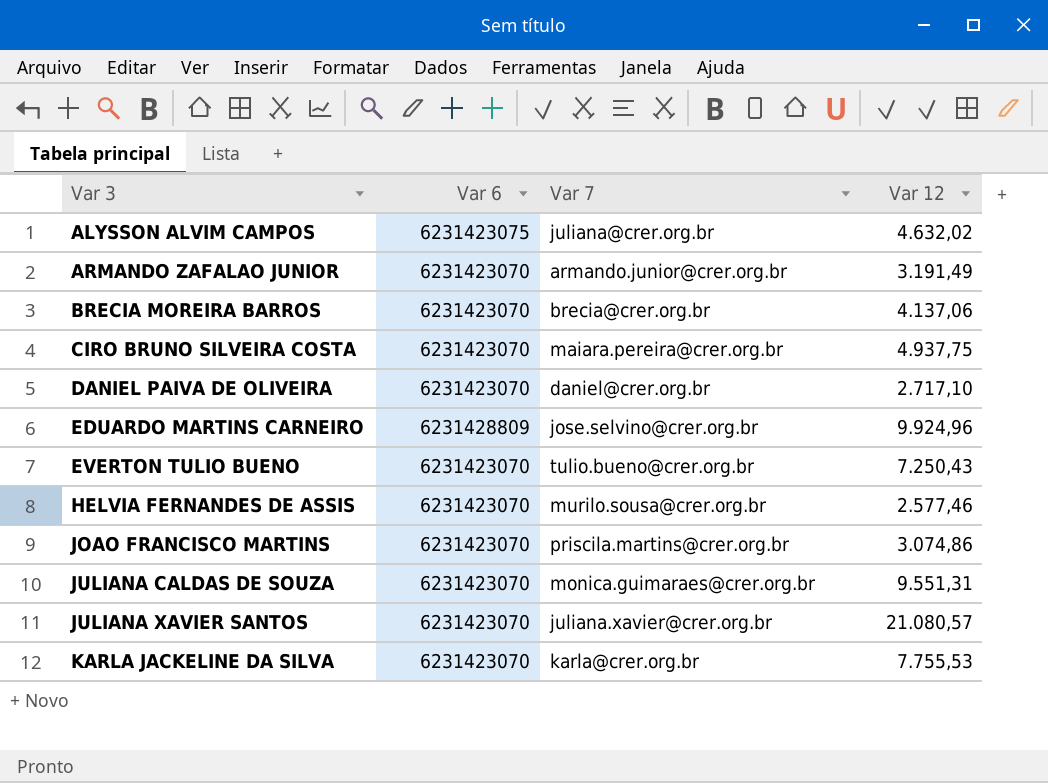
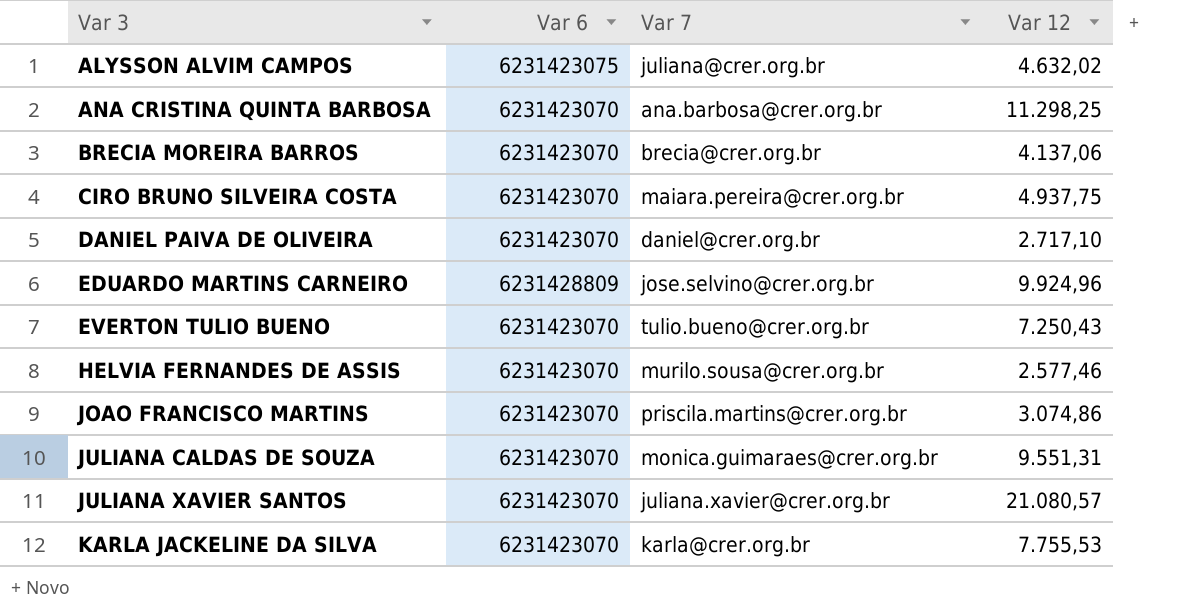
row ARMANDO ZAFALAO JUNIOR: 6231423070 | armando.junior@crer.org.br | 3.191,49 -> none
row ANA CRISTINA QUINTA BARBOSA: none -> 6231423070 | ana.barbosa@crer.org.br | 11.298,25

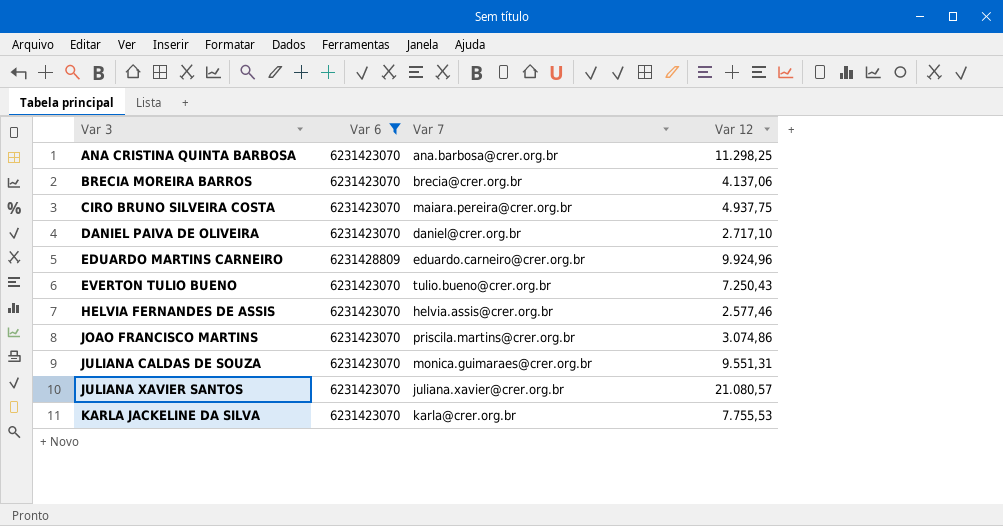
filter: none -> Var 6 != 6231423075
EDUARDO MARTINS CARNEIRO | Var 7: jose.selvino@crer.org.br -> eduardo.carneiro@crer.org.br
HELVIA FERNANDES DE ASSIS | Var 7: murilo.sousa@crer.org.br -> helvia.assis@crer.org.br

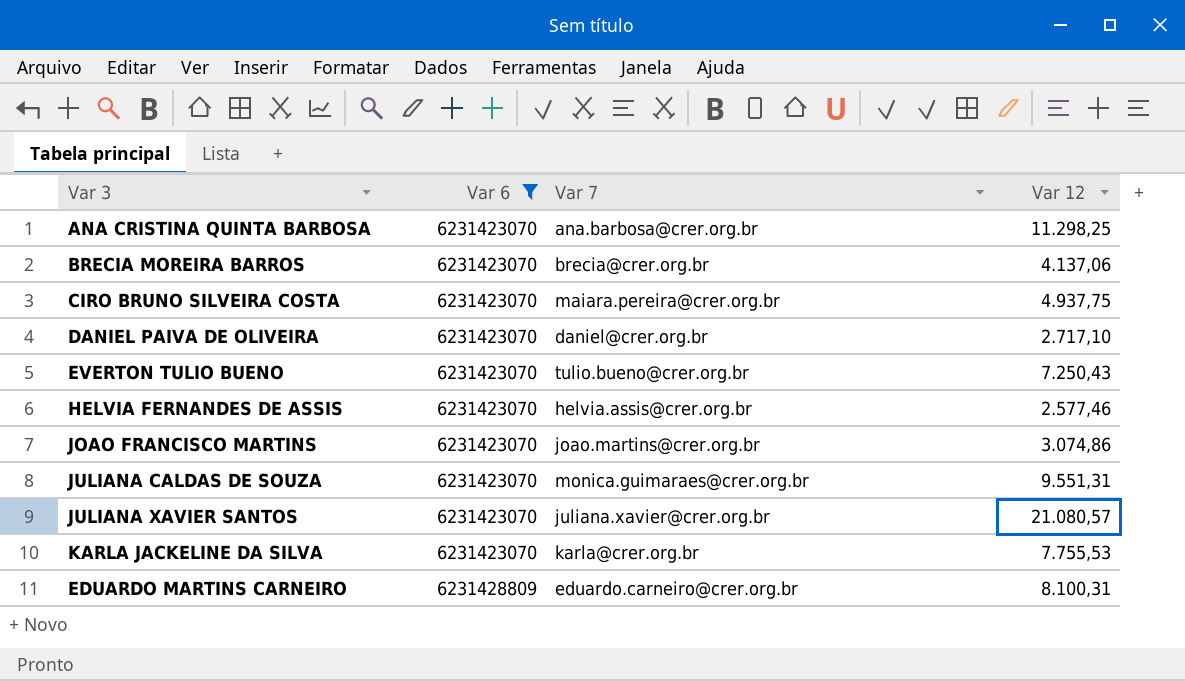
row order: Var 3 ascending -> Var 6 ascending
JOAO FRANCISCO MARTINS | Var 7: priscila.martins@crer.org.br -> joao.martins@crer.org.br
EDUARDO MARTINS CARNEIRO | Var 12: 9.924,96 -> 8.100,31

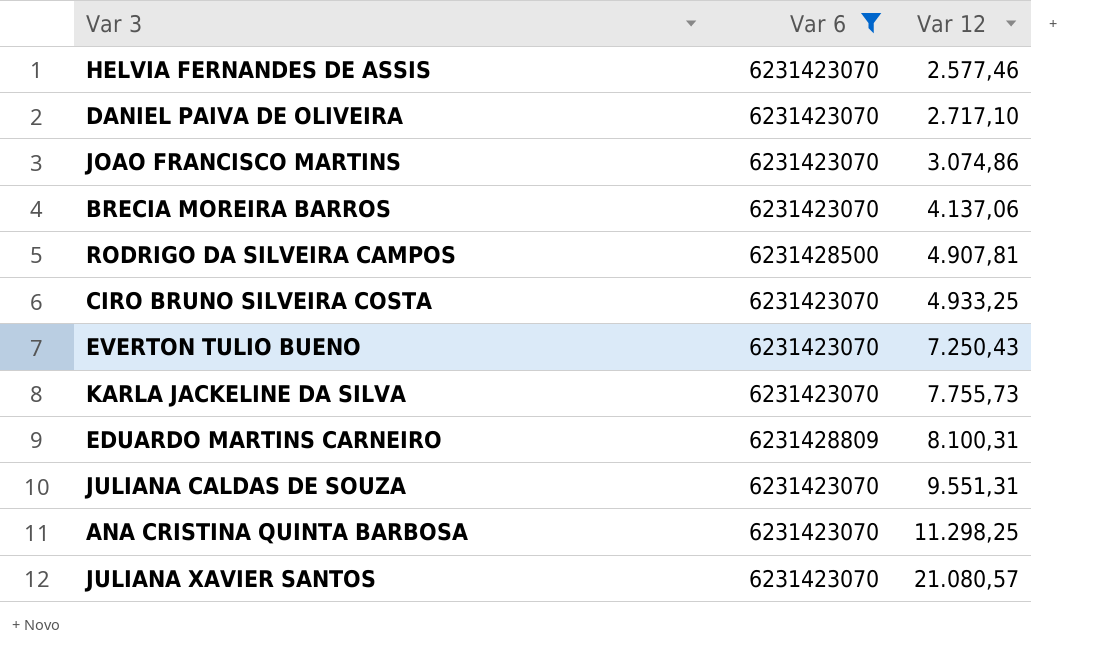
row order: Var 6 ascending -> Var 12 ascending
column Var 7 | position: 3 -> none
row RODRIGO DA SILVEIRA CAMPOS: none -> 6231428500 | 4.907,81
CIRO BRUNO SILVEIRA COSTA | Var 12: 4.937,75 -> 4.933,25
KARLA JACKELINE DA SILVA | Var 12: 7.755,53 -> 7.755,73

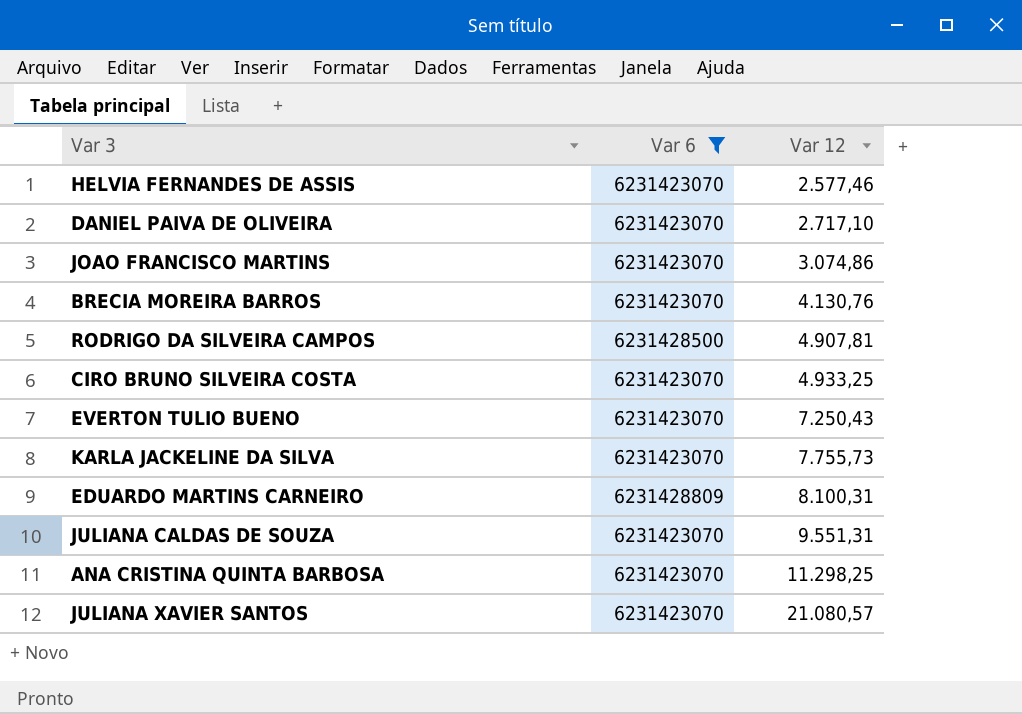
BRECIA MOREIRA BARROS | Var 12: 4.137,06 -> 4.130,76

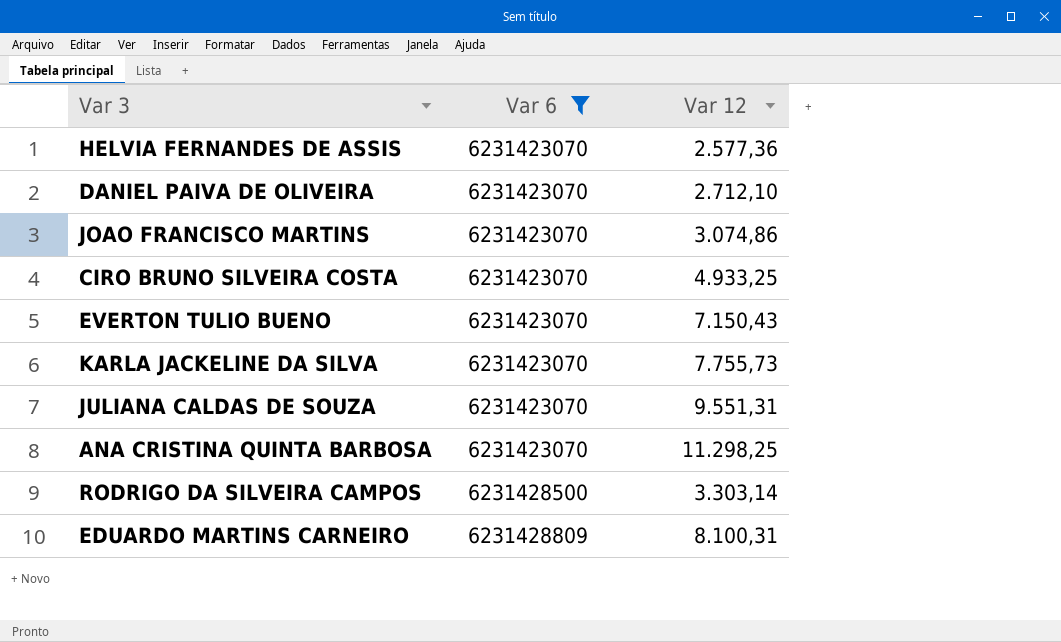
row order: Var 12 ascending -> Var 6 ascending
row BRECIA MOREIRA BARROS: 6231423070 | 4.130,76 -> none
row JULIANA XAVIER SANTOS: 6231423070 | 21.080,57 -> none
HELVIA FERNANDES DE ASSIS | Var 12: 2.577,46 -> 2.577,36
DANIEL PAIVA DE OLIVEIRA | Var 12: 2.717,10 -> 2.712,10
EVERTON TULIO BUENO | Var 12: 7.250,43 -> 7.150,43
RODRIGO DA SILVEIRA CAMPOS | Var 12: 4.907,81 -> 3.303,14

